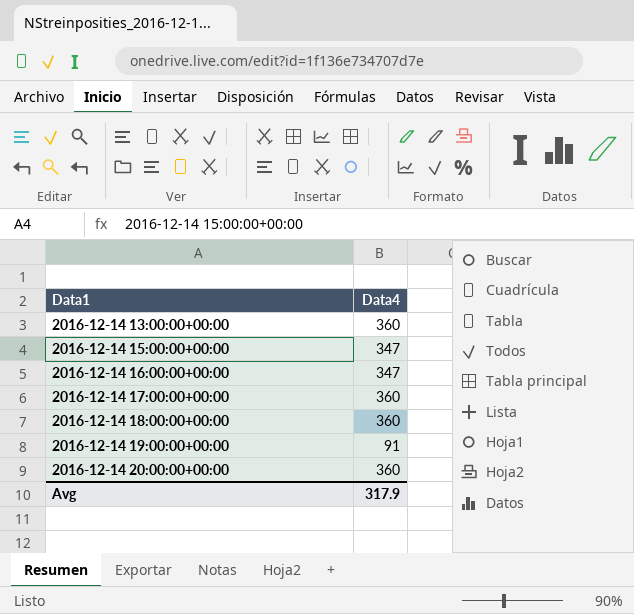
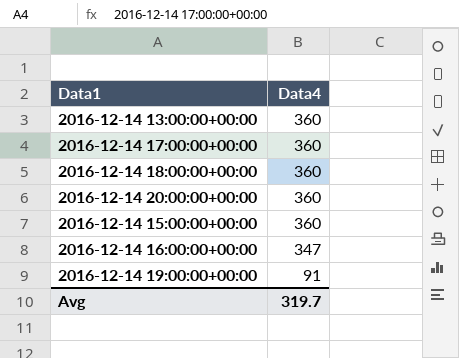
row order: Data1 ascending -> Data4 descending
2016-12-14 15:00:00+00:00 | Data4: 347 -> 360
Avg | Data4: 317.9 -> 319.7

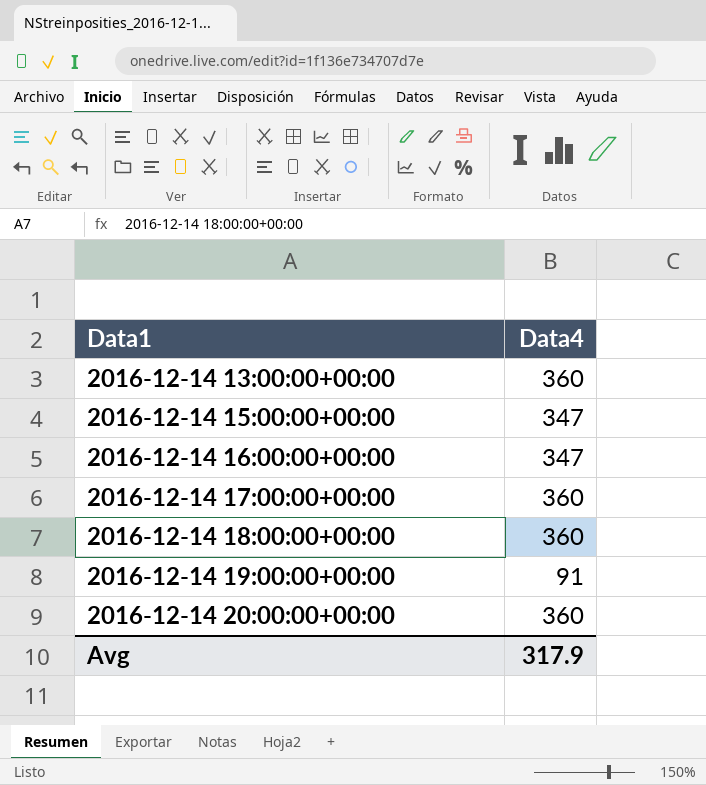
row order: Data4 descending -> Data1 ascending
2016-12-14 15:00:00+00:00 | Data4: 360 -> 347
Avg | Data4: 319.7 -> 317.9

